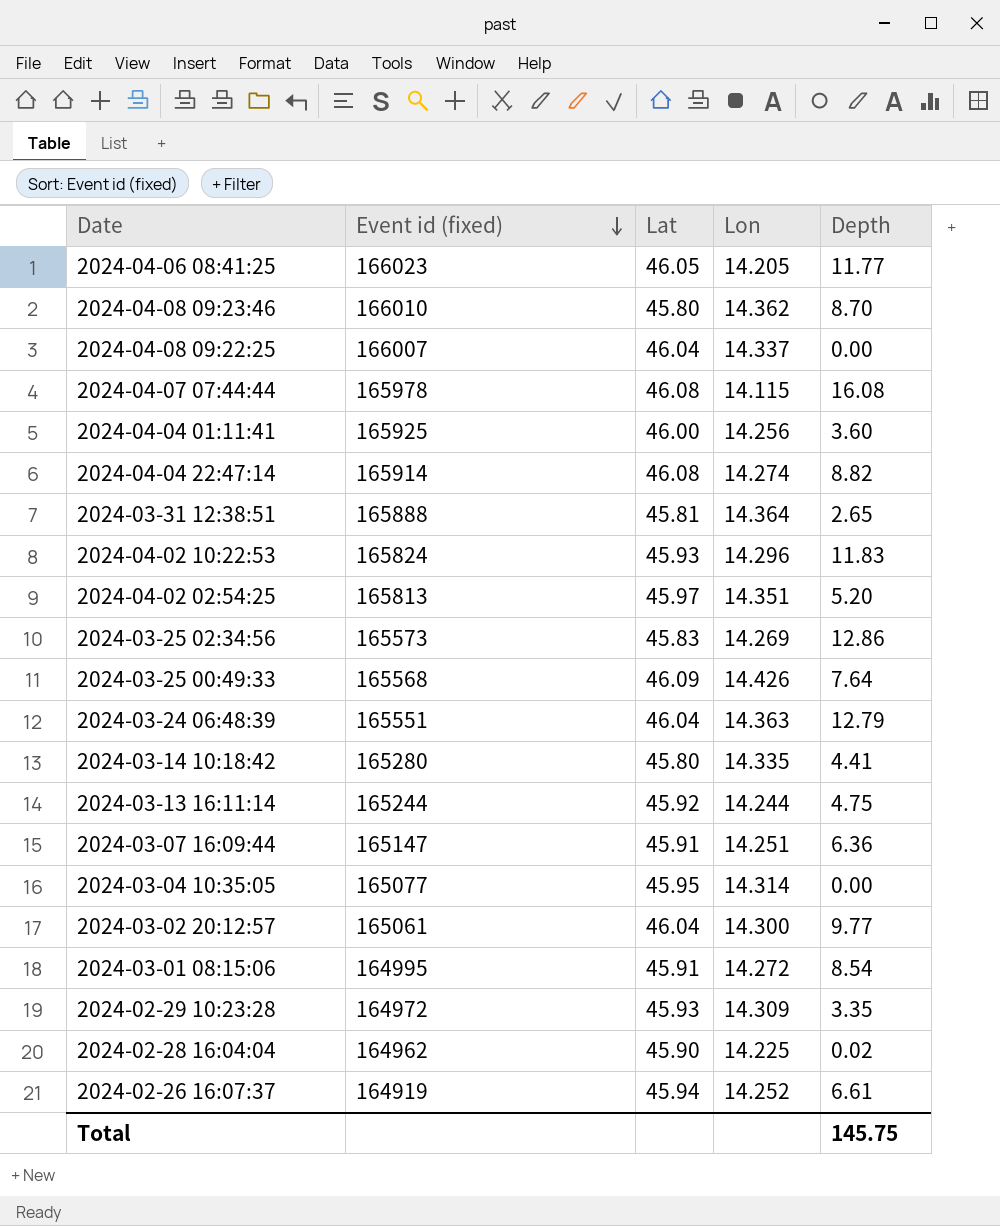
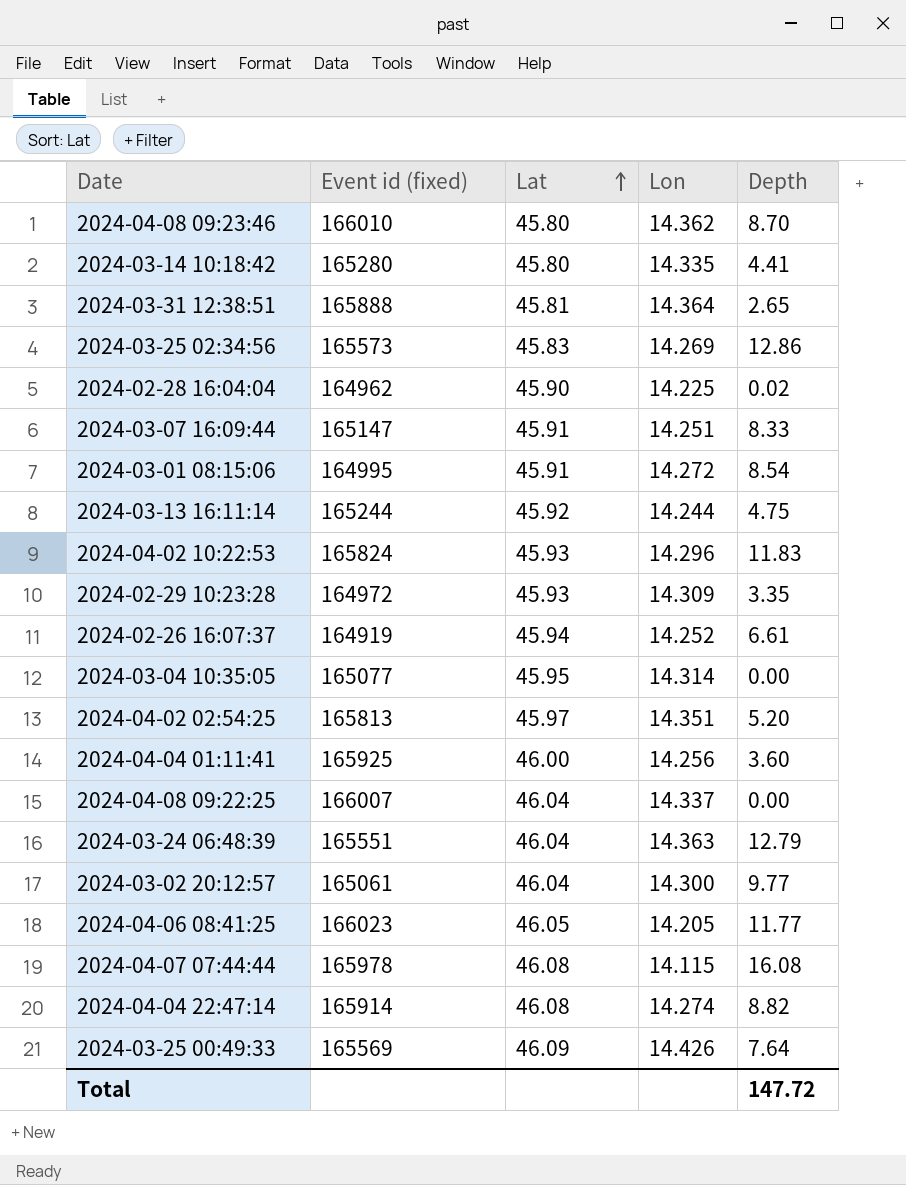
row order: Event id (fixed) descending -> Lat ascending
2024-03-07 16:09:44 | Depth: 6.36 -> 8.33
2024-03-25 00:49:33 | Event id (fixed): 165568 -> 165569
Total | Depth: 145.75 -> 147.72

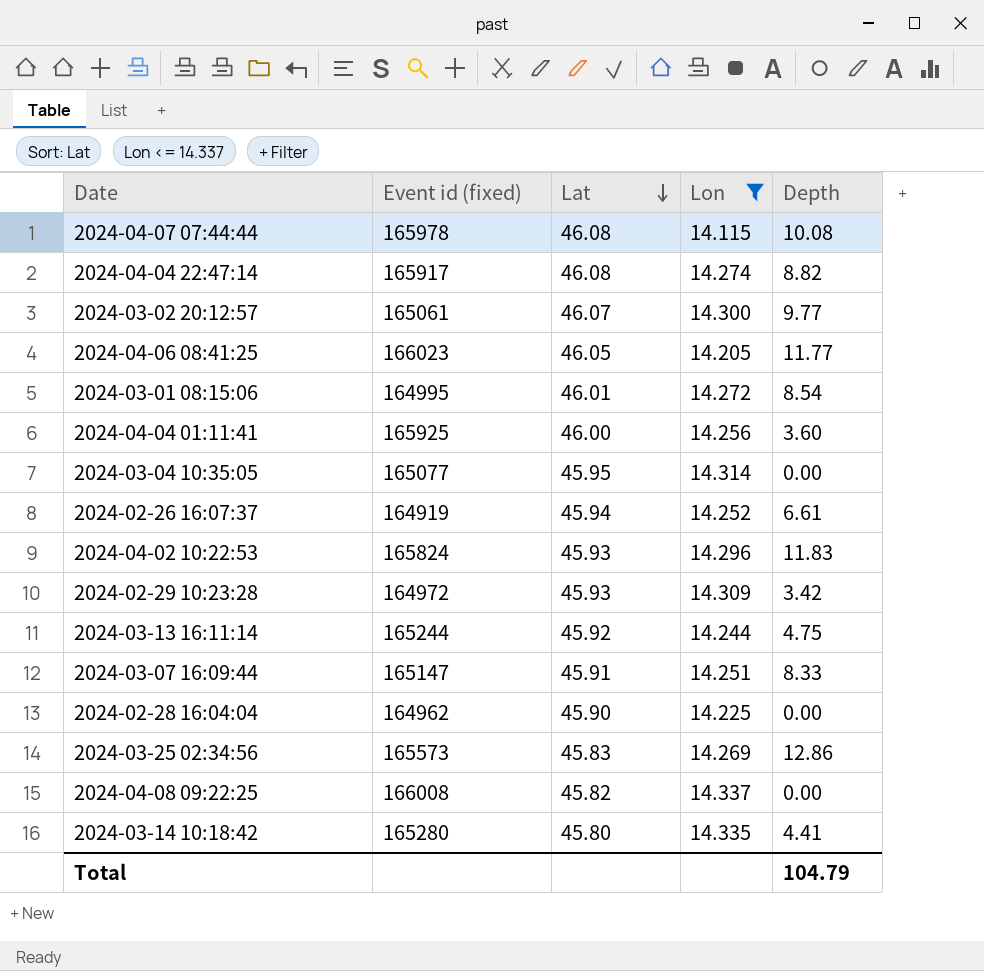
filter: none -> Lon <= 14.337
row order: Lat ascending -> Lat descending
2024-04-07 07:44:44 | Depth: 16.08 -> 10.08
2024-04-04 22:47:14 | Event id (fixed): 165914 -> 165917
2024-03-02 20:12:57 | Lat: 46.04 -> 46.07
2024-03-01 08:15:06 | Lat: 45.91 -> 46.01
2024-02-29 10:23:28 | Depth: 3.35 -> 3.42
2024-02-28 16:04:04 | Depth: 0.02 -> 0.00
2024-04-08 09:22:25 | Event id (fixed): 166007 -> 166008
2024-04-08 09:22:25 | Lat: 46.04 -> 45.82
Total | Depth: 147.72 -> 104.79

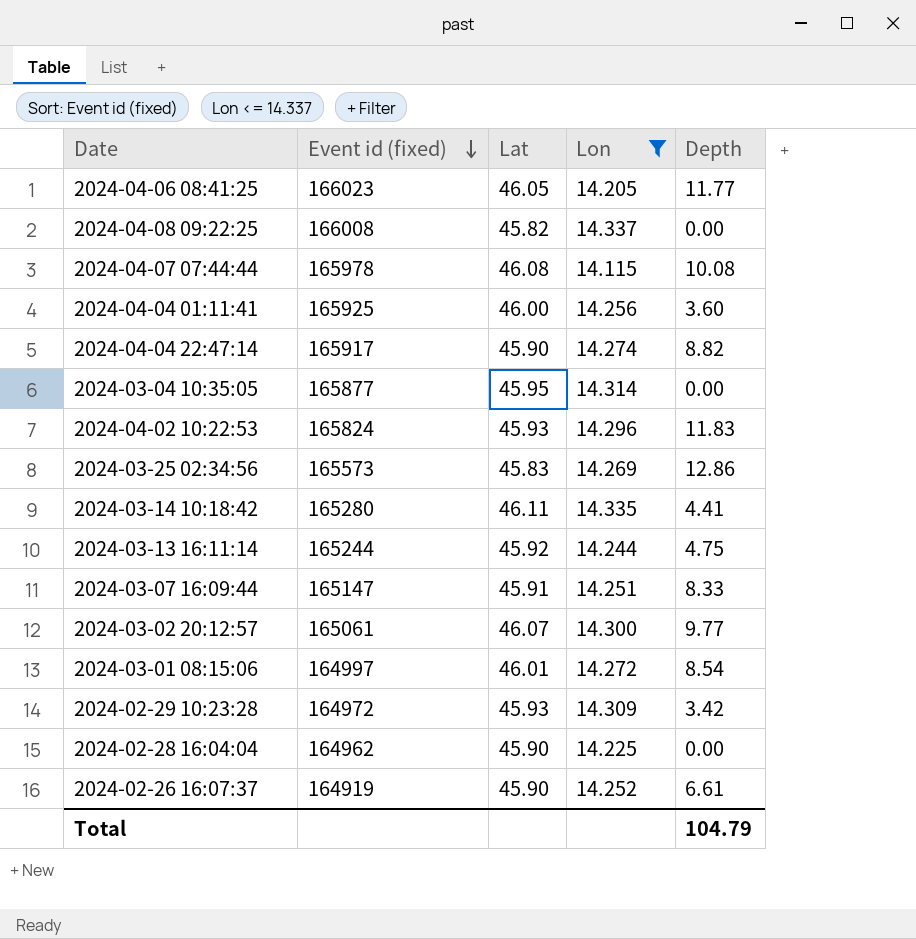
row order: Lat descending -> Event id (fixed) descending
2024-04-04 22:47:14 | Lat: 46.08 -> 45.90
2024-03-04 10:35:05 | Event id (fixed): 165077 -> 165877
2024-03-14 10:18:42 | Lat: 45.80 -> 46.11
2024-03-01 08:15:06 | Event id (fixed): 164995 -> 164997
2024-02-26 16:07:37 | Lat: 45.94 -> 45.90

